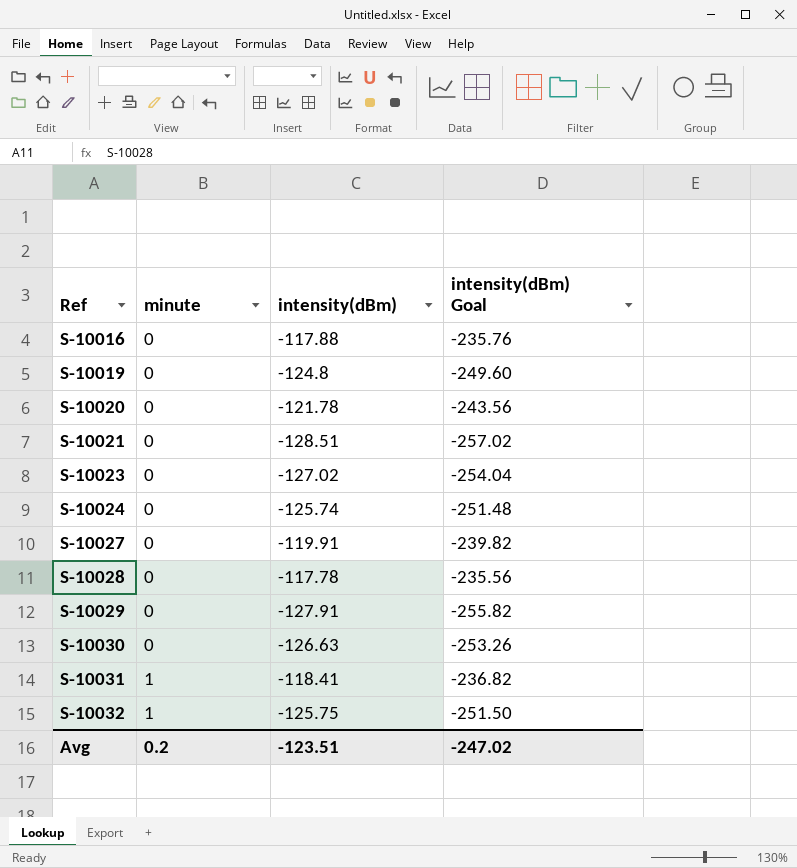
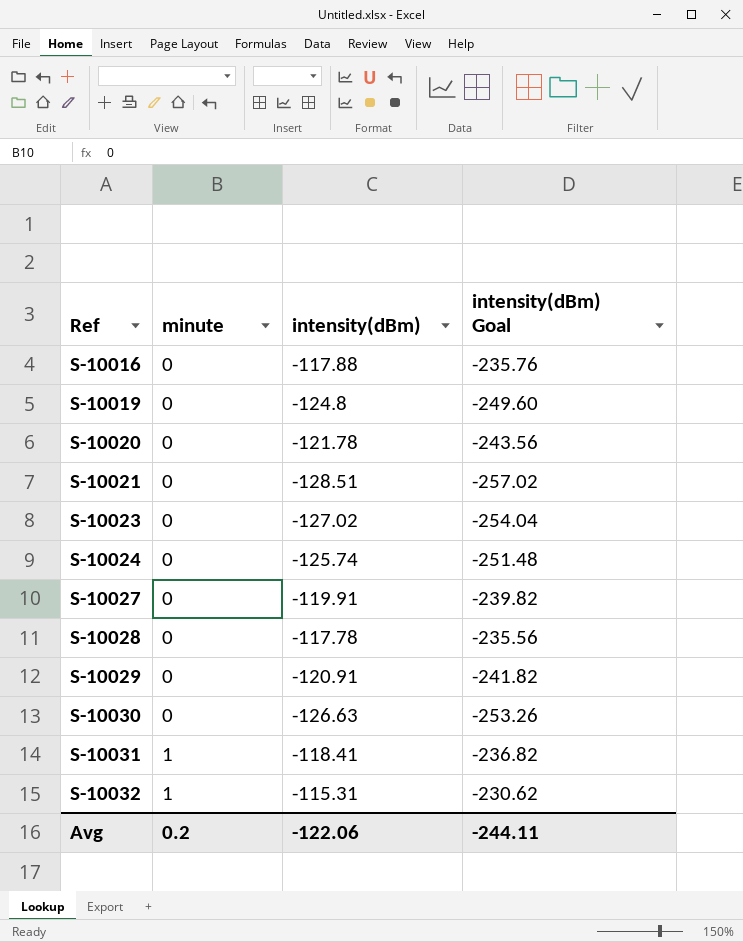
S-10029 | intensity(dBm): -127.91 -> -120.91
S-10029 | intensity(dBm) Goal: -255.82 -> -241.82
S-10032 | intensity(dBm): -125.75 -> -115.31
S-10032 | intensity(dBm) Goal: -251.50 -> -230.62
Avg | intensity(dBm): -123.51 -> -122.06
Avg | intensity(dBm) Goal: -247.02 -> -244.11

